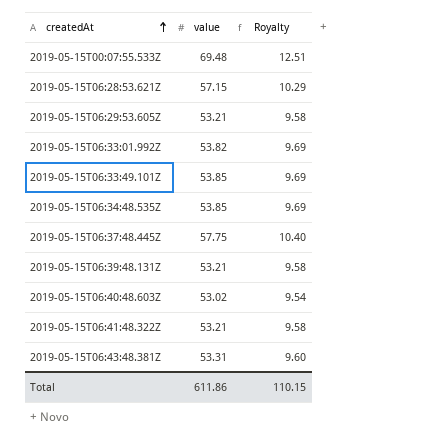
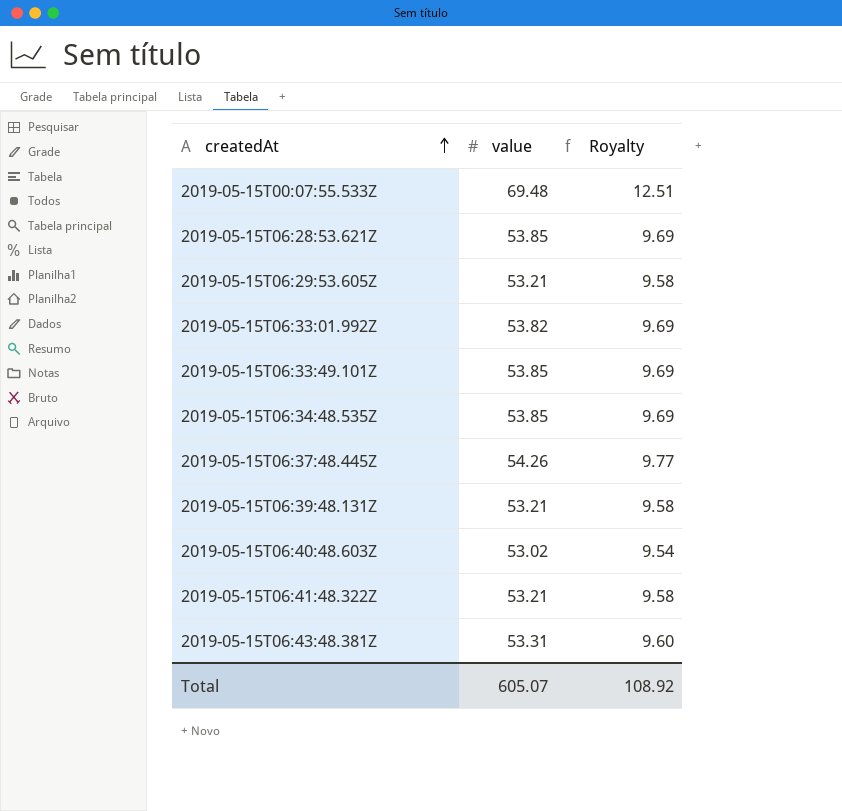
2019-05-15T06:28:53.621Z | value: 57.15 -> 53.85
2019-05-15T06:28:53.621Z | Royalty: 10.29 -> 9.69
2019-05-15T06:37:48.445Z | value: 57.75 -> 54.26
2019-05-15T06:37:48.445Z | Royalty: 10.40 -> 9.77
Total | value: 611.86 -> 605.07
Total | Royalty: 110.15 -> 108.92

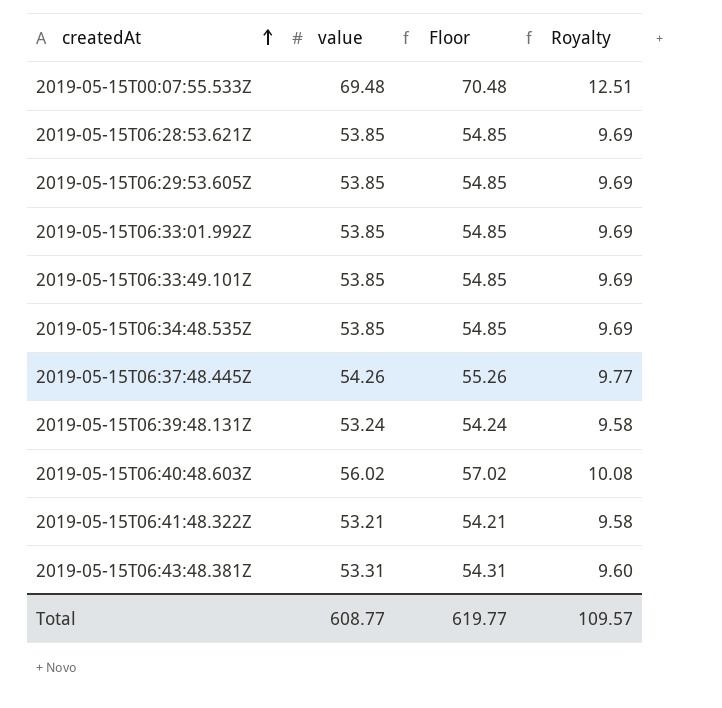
column Floor | formula: none -> [value] + 1
2019-05-15T06:29:53.605Z | value: 53.21 -> 53.85
2019-05-15T06:29:53.605Z | Royalty: 9.58 -> 9.69
2019-05-15T06:33:01.992Z | value: 53.82 -> 53.85
2019-05-15T06:39:48.131Z | value: 53.21 -> 53.24
2019-05-15T06:40:48.603Z | value: 53.02 -> 56.02
2019-05-15T06:40:48.603Z | Royalty: 9.54 -> 10.08
Total | value: 605.07 -> 608.77
Total | Royalty: 108.92 -> 109.57

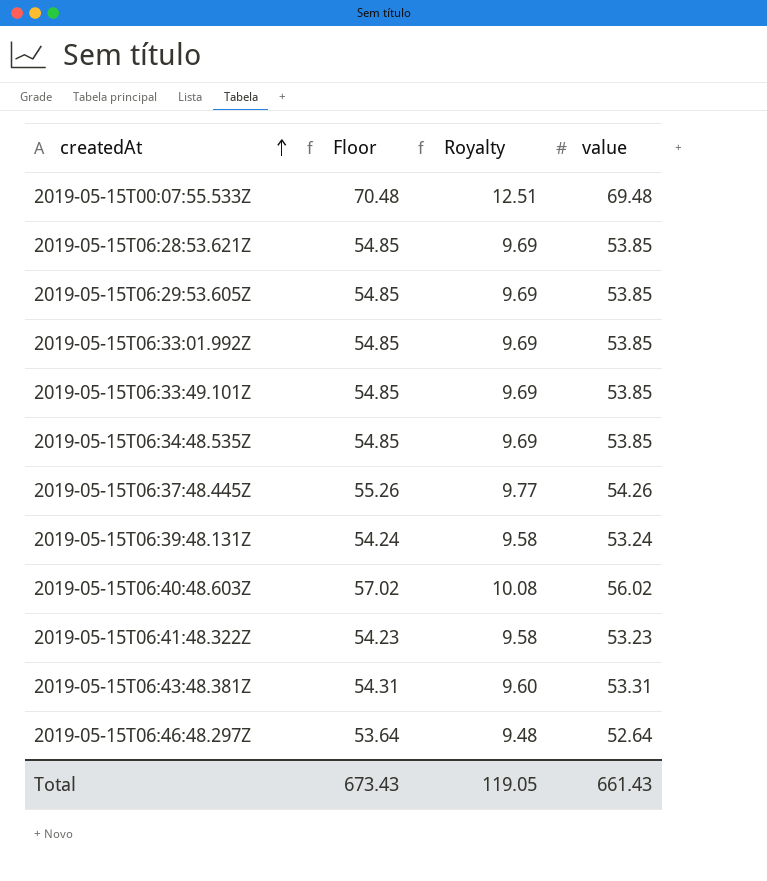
column value | position: 2 -> 4
2019-05-15T06:41:48.322Z | Floor: 54.21 -> 54.23
2019-05-15T06:41:48.322Z | value: 53.21 -> 53.23
row 2019-05-15T06:46:48.297Z: none -> 53.64 | 9.48 | 52.64
Total | Floor: 619.77 -> 673.43
Total | Royalty: 109.57 -> 119.05
Total | value: 608.77 -> 661.43

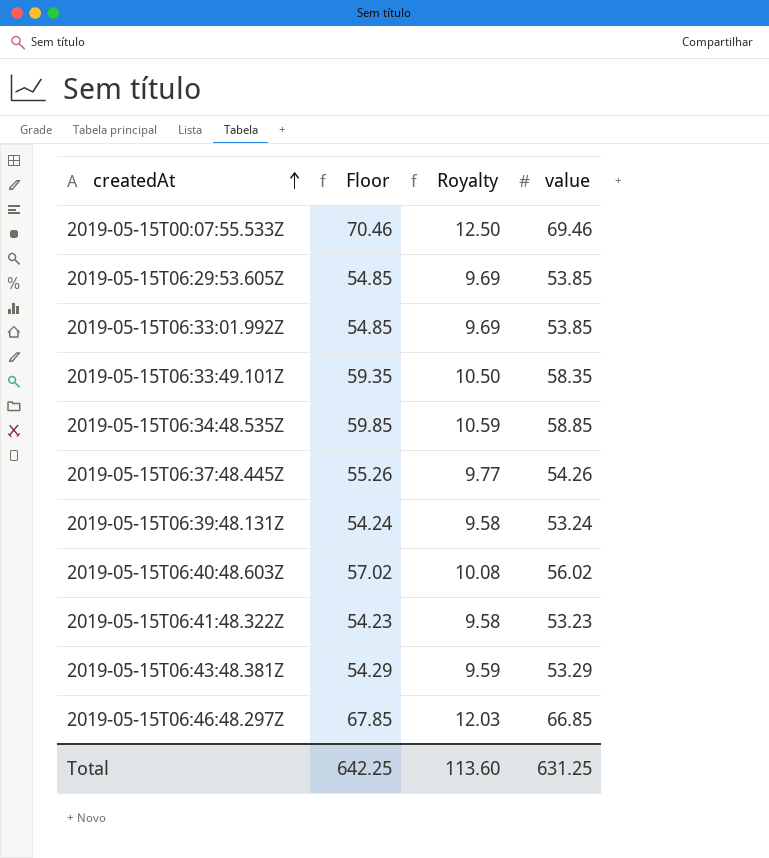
row 2019-05-15T06:28:53.621Z: 54.85 | 9.69 | 53.85 -> none
2019-05-15T00:07:55.533Z | Floor: 70.48 -> 70.46
2019-05-15T00:07:55.533Z | Royalty: 12.51 -> 12.50
2019-05-15T00:07:55.533Z | value: 69.48 -> 69.46
2019-05-15T06:33:49.101Z | Floor: 54.85 -> 59.35
2019-05-15T06:33:49.101Z | Royalty: 9.69 -> 10.50
2019-05-15T06:33:49.101Z | value: 53.85 -> 58.35
2019-05-15T06:34:48.535Z | Floor: 54.85 -> 59.85
2019-05-15T06:34:48.535Z | Royalty: 9.69 -> 10.59
2019-05-15T06:34:48.535Z | value: 53.85 -> 58.85
2019-05-15T06:43:48.381Z | Floor: 54.31 -> 54.29
2019-05-15T06:43:48.381Z | Royalty: 9.60 -> 9.59
2019-05-15T06:43:48.381Z | value: 53.31 -> 53.29
2019-05-15T06:46:48.297Z | Floor: 53.64 -> 67.85
2019-05-15T06:46:48.297Z | Royalty: 9.48 -> 12.03
2019-05-15T06:46:48.297Z | value: 52.64 -> 66.85
Total | Floor: 673.43 -> 642.25
Total | Royalty: 119.05 -> 113.60
Total | value: 661.43 -> 631.25

